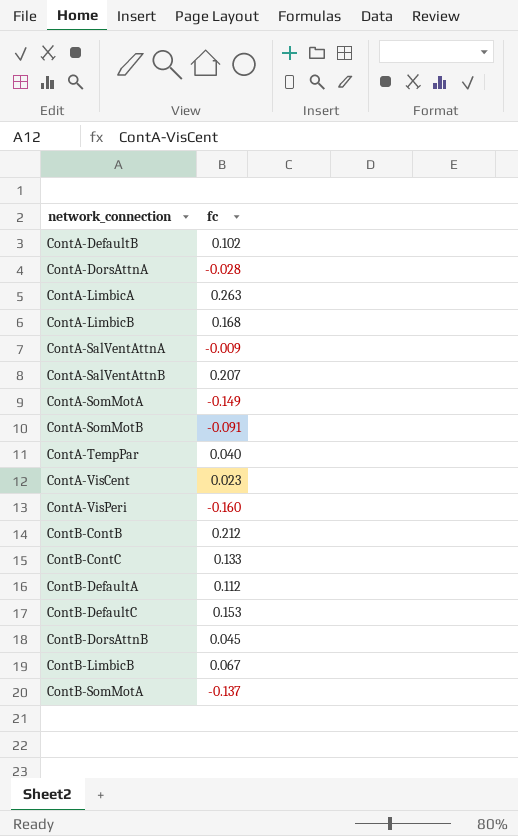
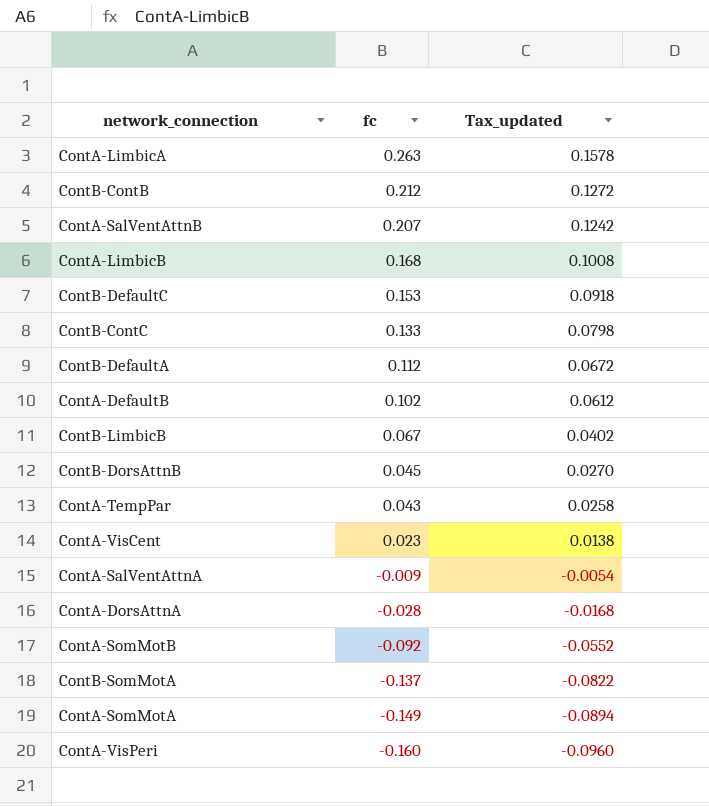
row order: network_connection ascending -> fc descending
column Tax_updated | formula: none -> [fc] * 0.6
ContA-TempPar | fc: 0.040 -> 0.043
ContA-SomMotB | fc: -0.091 -> -0.092

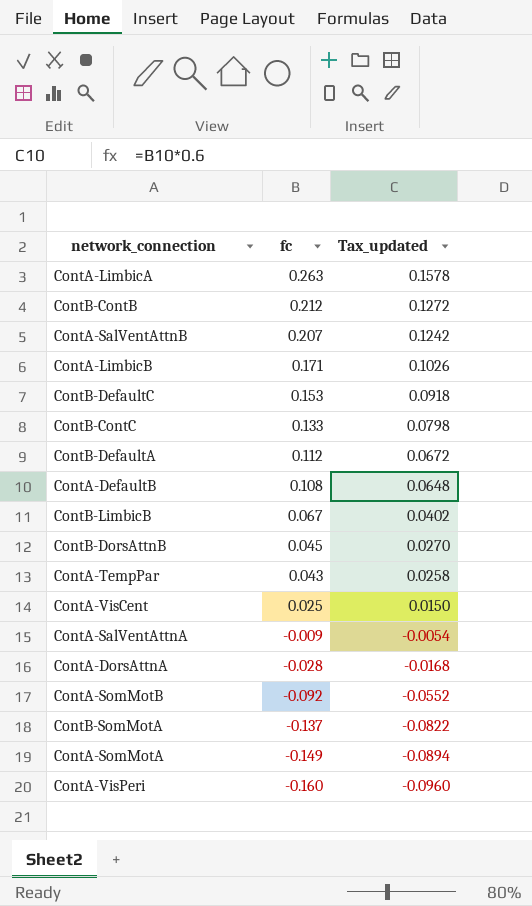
ContA-LimbicB | fc: 0.168 -> 0.171
ContA-LimbicB | Tax_updated: 0.1008 -> 0.1026
ContA-DefaultB | fc: 0.102 -> 0.108
ContA-DefaultB | Tax_updated: 0.0612 -> 0.0648
ContA-VisCent | fc: 0.023 -> 0.025
ContA-VisCent | Tax_updated: 0.0138 -> 0.0150

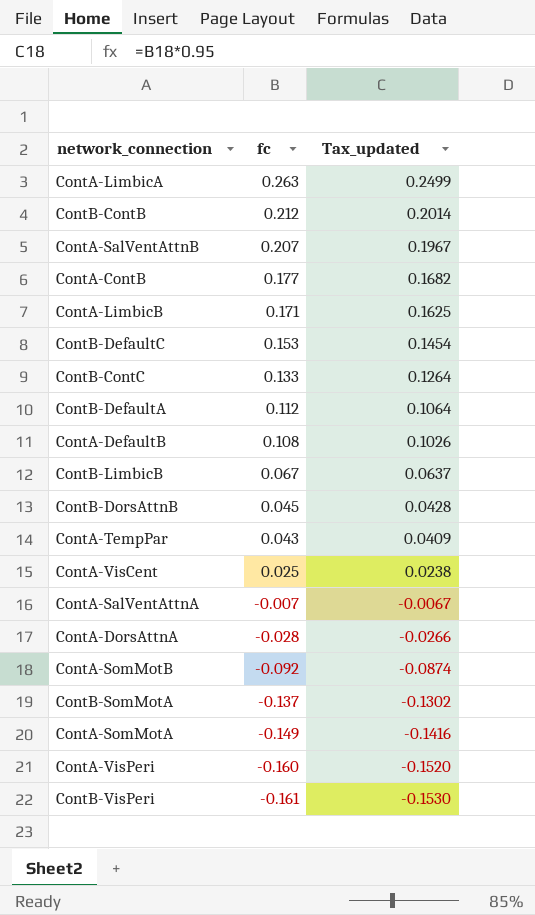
column Tax_updated | formula: [fc] * 0.6 -> [fc] * 0.95
row ContA-ContB: none -> 0.177 | 0.1682
ContA-SalVentAttnA | fc: -0.009 -> -0.007
row ContB-VisPeri: none -> -0.161 | -0.1530

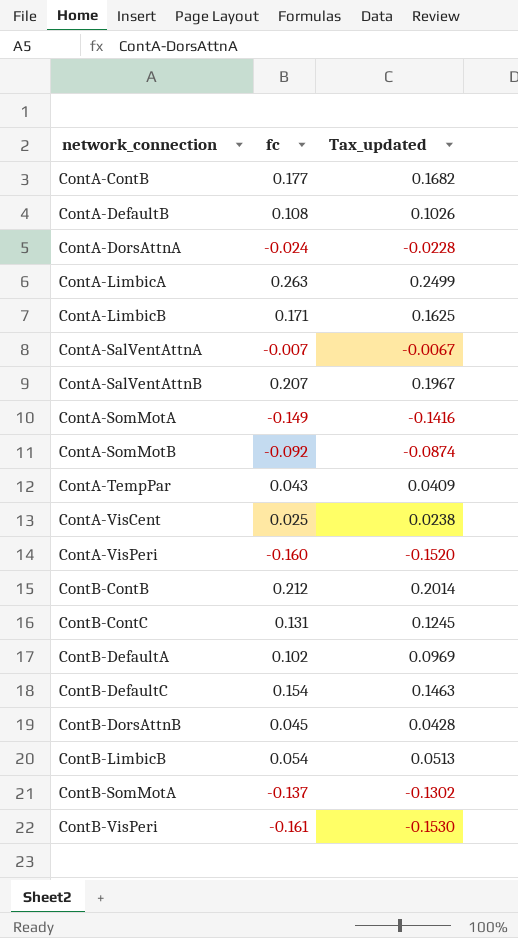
row order: fc descending -> network_connection ascending
ContA-DorsAttnA | fc: -0.028 -> -0.024
ContA-DorsAttnA | Tax_updated: -0.0266 -> -0.0228
ContB-ContC | fc: 0.133 -> 0.131
ContB-ContC | Tax_updated: 0.1264 -> 0.1245
ContB-DefaultA | fc: 0.112 -> 0.102
ContB-DefaultA | Tax_updated: 0.1064 -> 0.0969
ContB-DefaultC | fc: 0.153 -> 0.154
ContB-DefaultC | Tax_updated: 0.1454 -> 0.1463
ContB-LimbicB | fc: 0.067 -> 0.054
ContB-LimbicB | Tax_updated: 0.0637 -> 0.0513

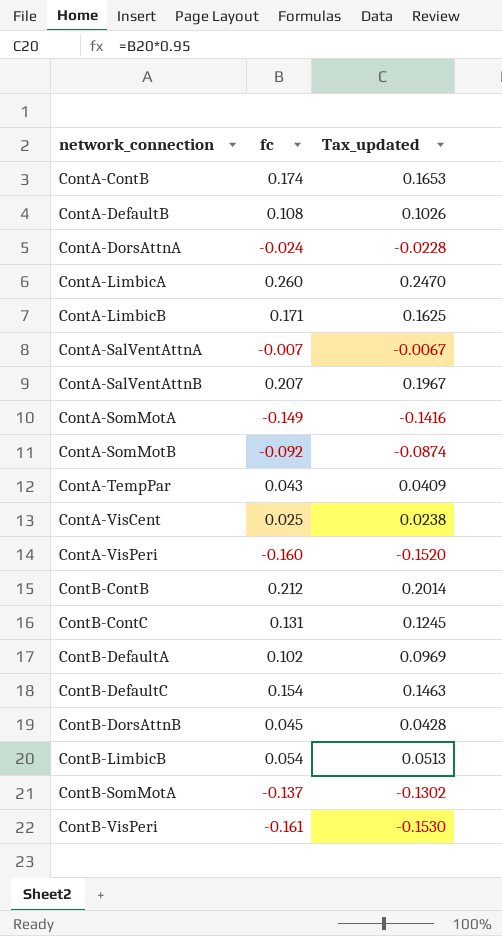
ContA-ContB | fc: 0.177 -> 0.174
ContA-ContB | Tax_updated: 0.1682 -> 0.1653
ContA-LimbicA | fc: 0.263 -> 0.260
ContA-LimbicA | Tax_updated: 0.2499 -> 0.2470

